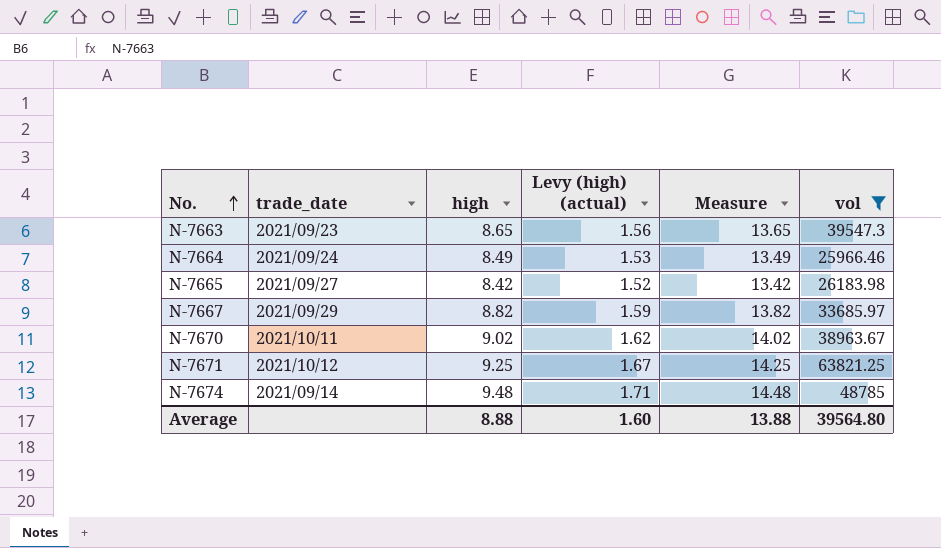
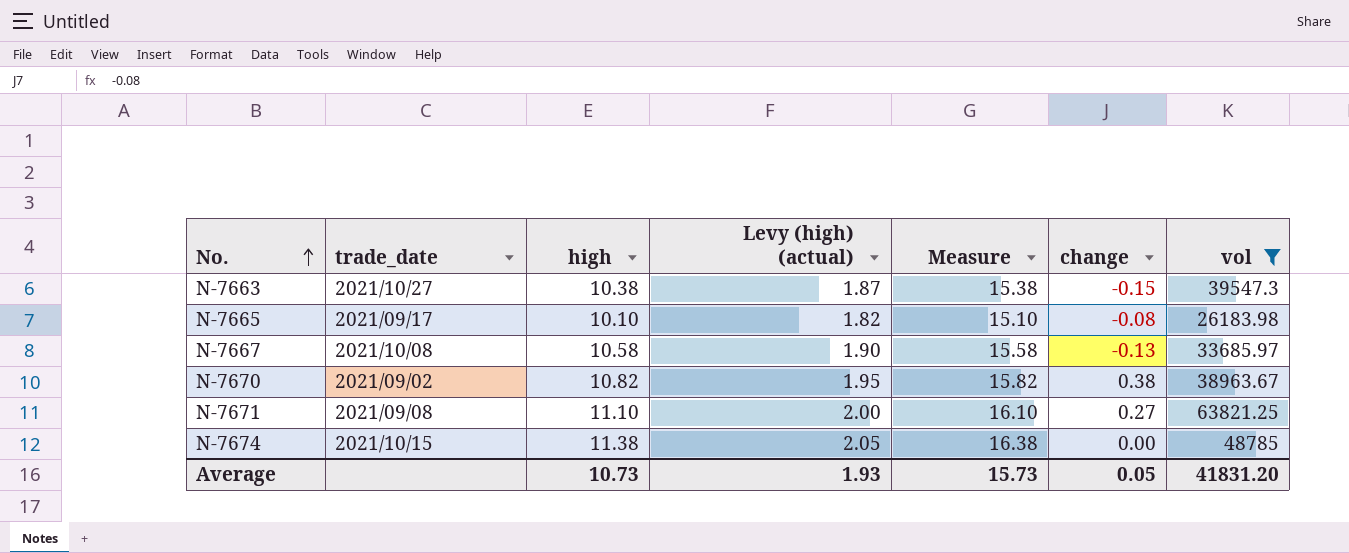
column change | position: none -> 6
row N-7664: 2021/09/24 | 8.49 | 1.53 | 13.49 | 25966.46 -> none
N-7663 | trade_date: 2021/09/23 -> 2021/10/27
N-7663 | high: 8.65 -> 10.38
N-7663 | Levy (high) (actual): 1.56 -> 1.87
N-7663 | Measure: 13.65 -> 15.38
N-7665 | trade_date: 2021/09/27 -> 2021/09/17
N-7665 | high: 8.42 -> 10.10
N-7665 | Levy (high) (actual): 1.52 -> 1.82
N-7665 | Measure: 13.42 -> 15.10
N-7667 | trade_date: 2021/09/29 -> 2021/10/08
N-7667 | high: 8.82 -> 10.58
N-7667 | Levy (high) (actual): 1.59 -> 1.90
N-7667 | Measure: 13.82 -> 15.58
N-7670 | trade_date: 2021/10/11 -> 2021/09/02
N-7670 | high: 9.02 -> 10.82
N-7670 | Levy (high) (actual): 1.62 -> 1.95
N-7670 | Measure: 14.02 -> 15.82
N-7671 | trade_date: 2021/10/12 -> 2021/09/08
N-7671 | high: 9.25 -> 11.10
N-7671 | Levy (high) (actual): 1.67 -> 2.00
N-7671 | Measure: 14.25 -> 16.10
N-7674 | trade_date: 2021/09/14 -> 2021/10/15
N-7674 | high: 9.48 -> 11.38
N-7674 | Levy (high) (actual): 1.71 -> 2.05
N-7674 | Measure: 14.48 -> 16.38
Average | high: 8.88 -> 10.73
Average | Levy (high) (actual): 1.60 -> 1.93
Average | Measure: 13.88 -> 15.73
Average | vol: 39564.80 -> 41831.20

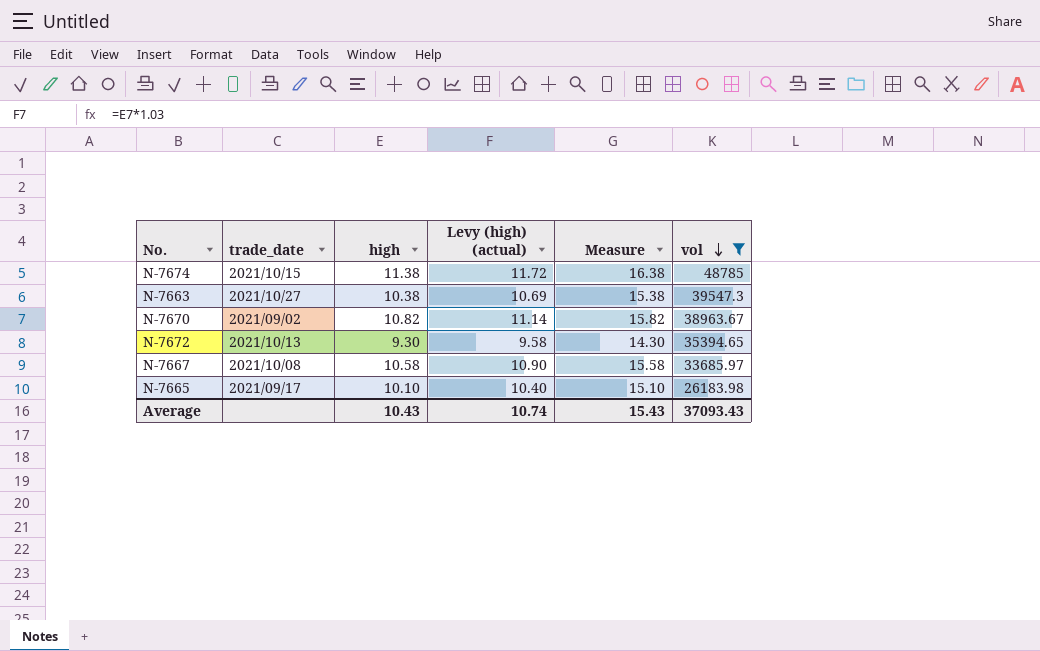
row order: No. ascending -> vol descending
column change | position: 6 -> none
column Levy (high) (actual) | formula: [high] * 0.18 -> [high] * 1.03
row N-7671: 2021/09/08 | 11.10 | 2.00 | 16.10 | 0.27 | 63821.25 -> none
row N-7672: none -> 2021/10/13 | 9.30 | 9.58 | 14.30 | 35394.65
Average | high: 10.73 -> 10.43
Average | Levy (high) (actual): 1.93 -> 10.74
Average | Measure: 15.73 -> 15.43
Average | vol: 41831.20 -> 37093.43

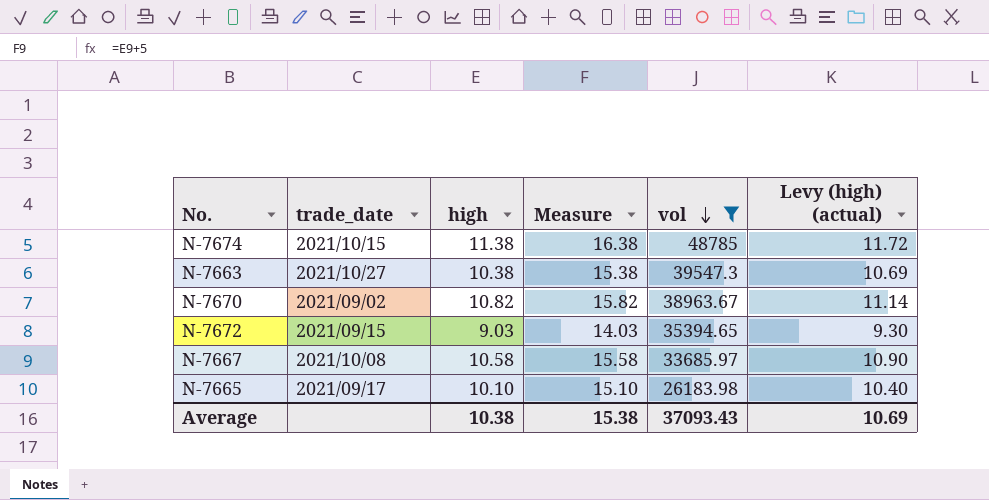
column Levy (high) (actual) | position: 4 -> 6
N-7672 | trade_date: 2021/10/13 -> 2021/09/15
N-7672 | high: 9.30 -> 9.03
N-7672 | Measure: 14.30 -> 14.03
N-7672 | Levy (high) (actual): 9.58 -> 9.30
Average | high: 10.43 -> 10.38
Average | Measure: 15.43 -> 15.38
Average | Levy (high) (actual): 10.74 -> 10.69

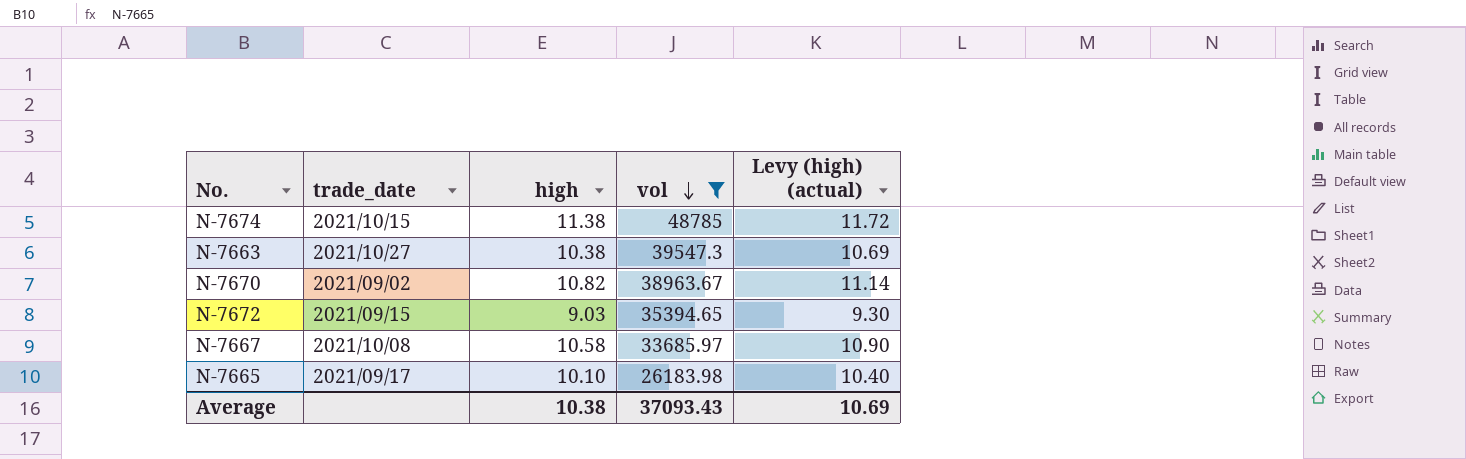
column Measure | formula: [high] + 5 -> none

